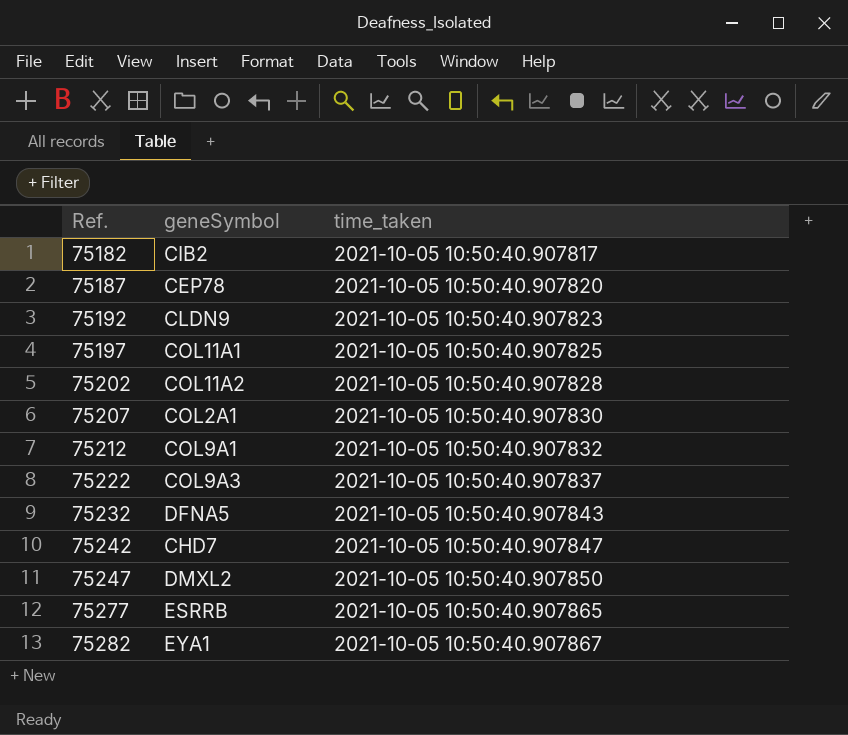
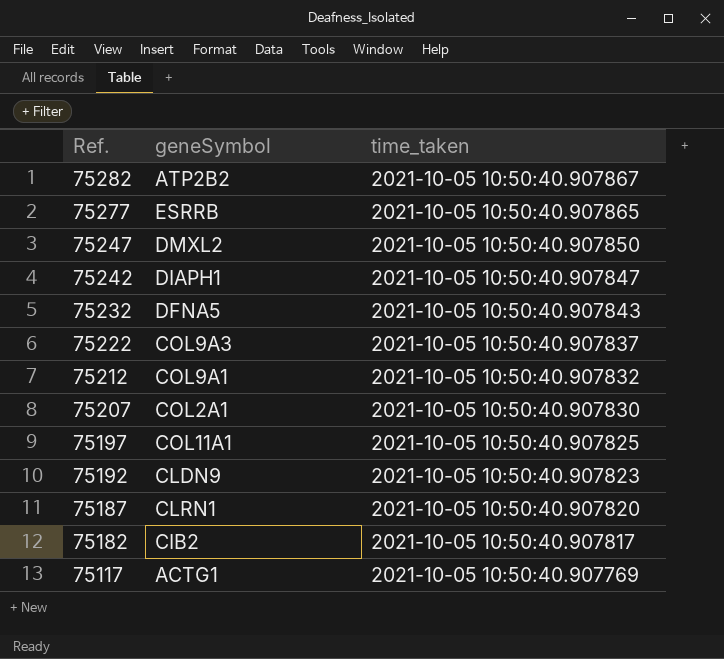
row order: Ref. ascending -> Ref. descending
row 75202: COL11A2 | 2021-10-05 10:50:40.907828 -> none
75282 | geneSymbol: EYA1 -> ATP2B2
75242 | geneSymbol: CHD7 -> DIAPH1
75187 | geneSymbol: CEP78 -> CLRN1
row 75117: none -> ACTG1 | 2021-10-05 10:50:40.907769

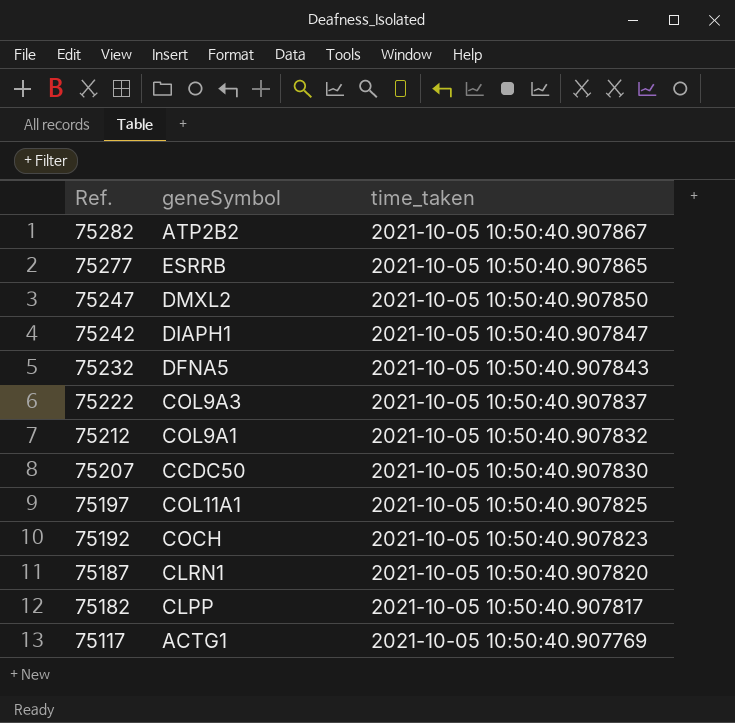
75207 | geneSymbol: COL2A1 -> CCDC50
75192 | geneSymbol: CLDN9 -> COCH
75182 | geneSymbol: CIB2 -> CLPP

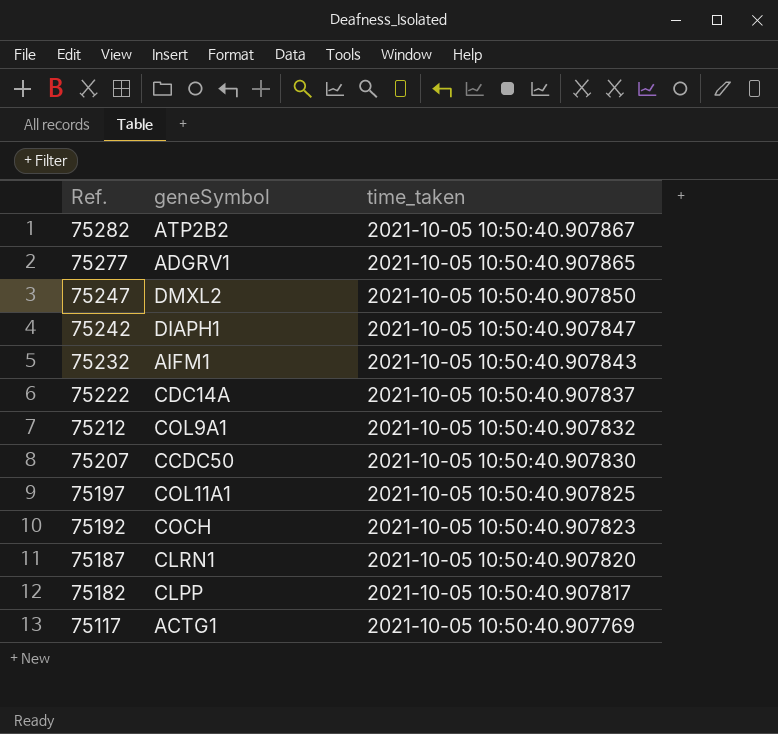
75277 | geneSymbol: ESRRB -> ADGRV1
75232 | geneSymbol: DFNA5 -> AIFM1
75222 | geneSymbol: COL9A3 -> CDC14A

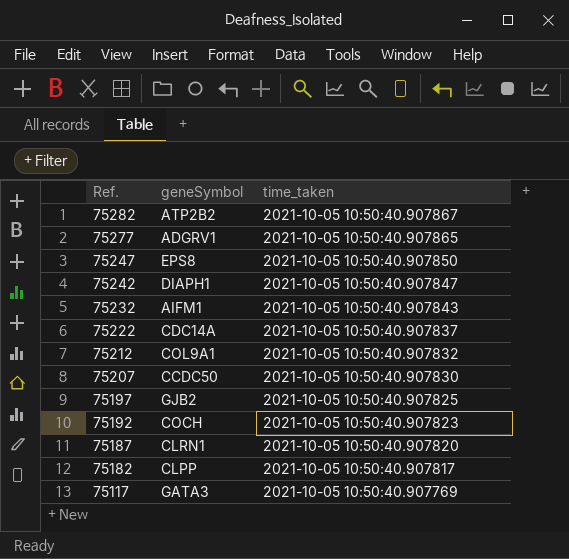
75247 | geneSymbol: DMXL2 -> EPS8
75197 | geneSymbol: COL11A1 -> GJB2
75117 | geneSymbol: ACTG1 -> GATA3

